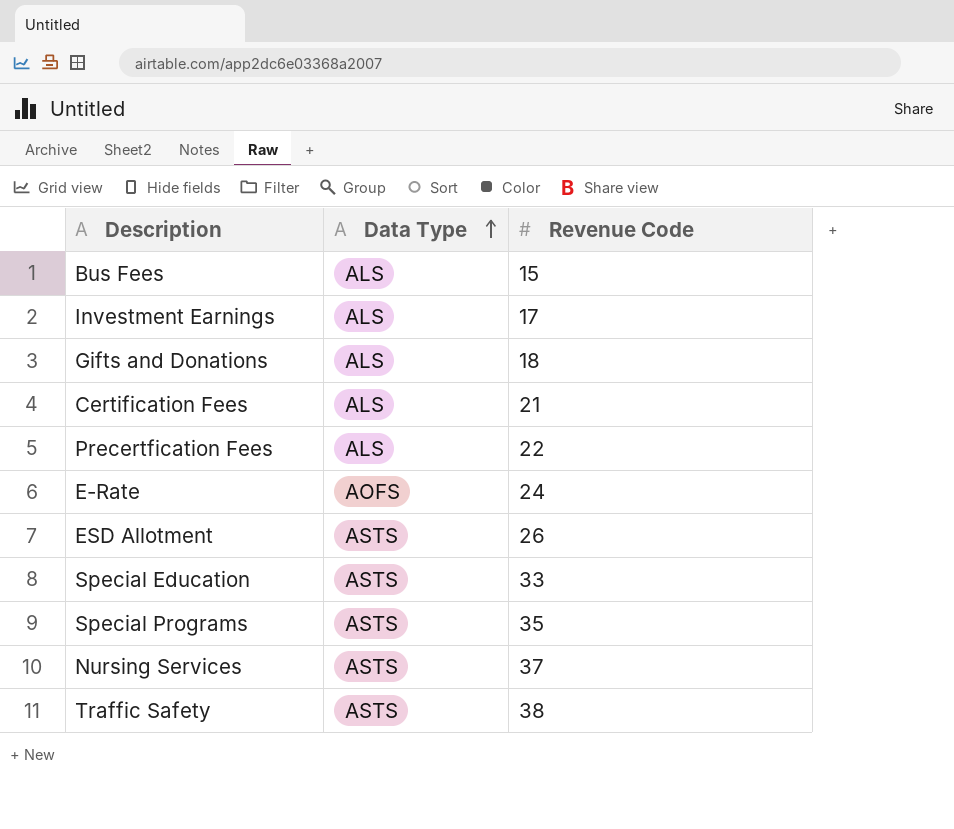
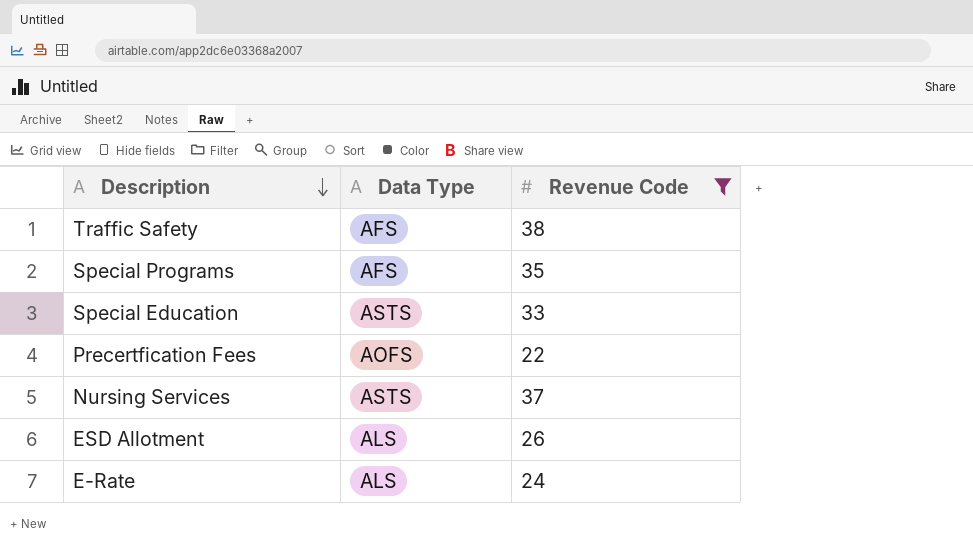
filter: none -> Revenue Code >= 22
row order: Data Type ascending -> Description descending
Traffic Safety | Data Type: ASTS -> AFS
Special Programs | Data Type: ASTS -> AFS
Precertfication Fees | Data Type: ALS -> AOFS
ESD Allotment | Data Type: ASTS -> ALS
E-Rate | Data Type: AOFS -> ALS

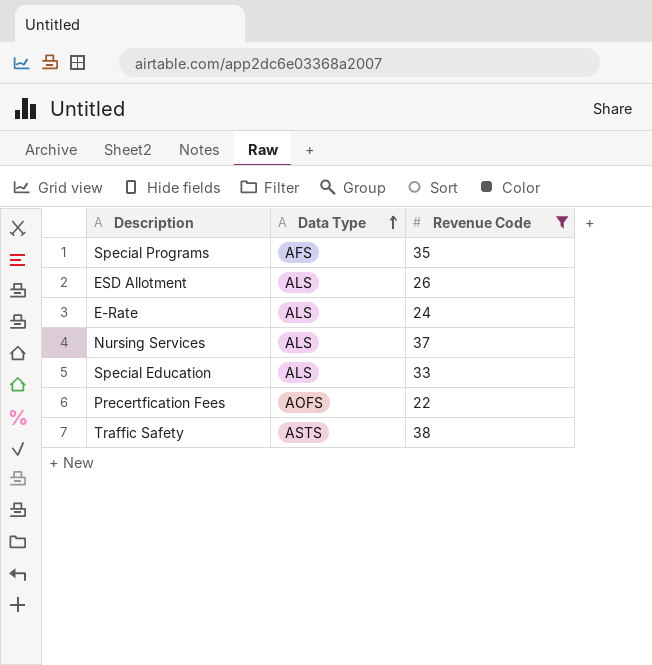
row order: Description descending -> Data Type ascending
Nursing Services | Data Type: ASTS -> ALS
Special Education | Data Type: ASTS -> ALS
Traffic Safety | Data Type: AFS -> ASTS

